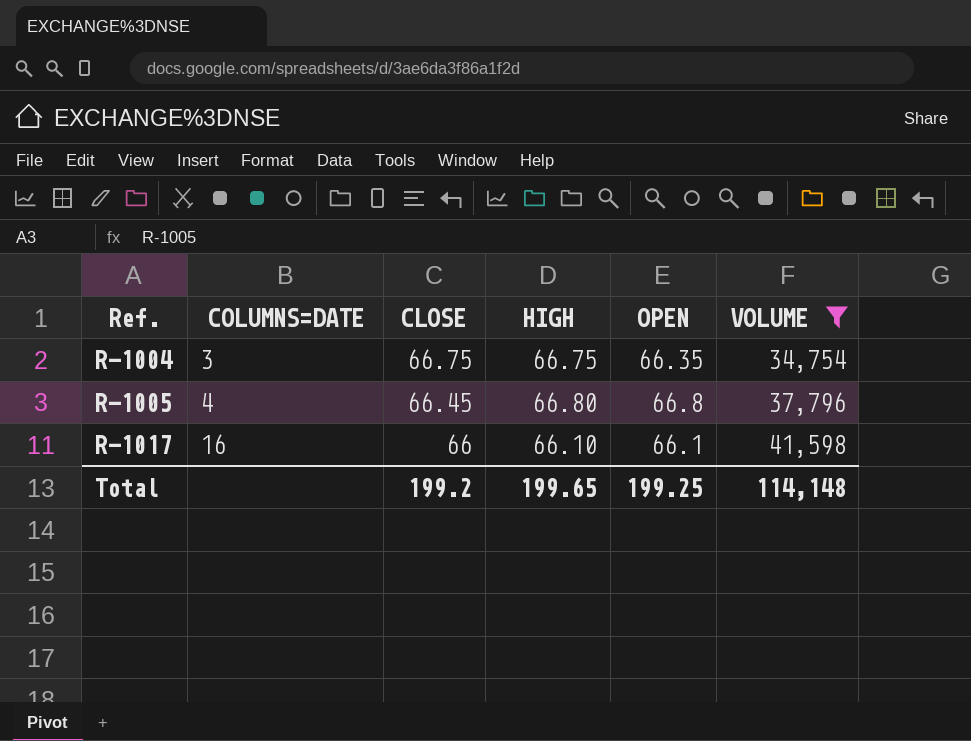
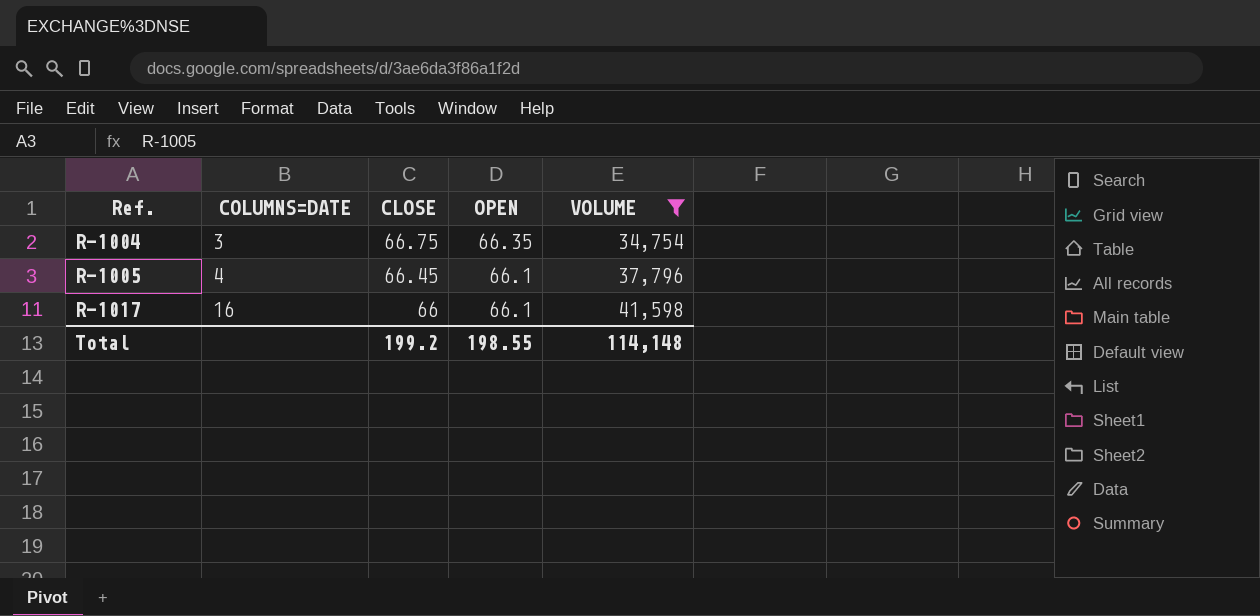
column HIGH | position: 4 -> none
R-1005 | OPEN: 66.8 -> 66.1
Total | OPEN: 199.25 -> 198.55

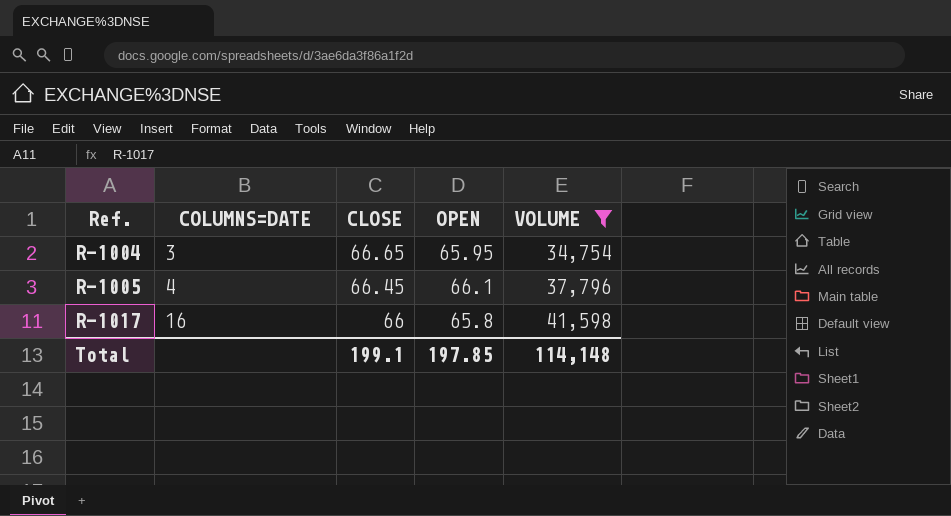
R-1004 | CLOSE: 66.75 -> 66.65
R-1004 | OPEN: 66.35 -> 65.95
R-1017 | OPEN: 66.1 -> 65.8
Total | CLOSE: 199.2 -> 199.1
Total | OPEN: 198.55 -> 197.85

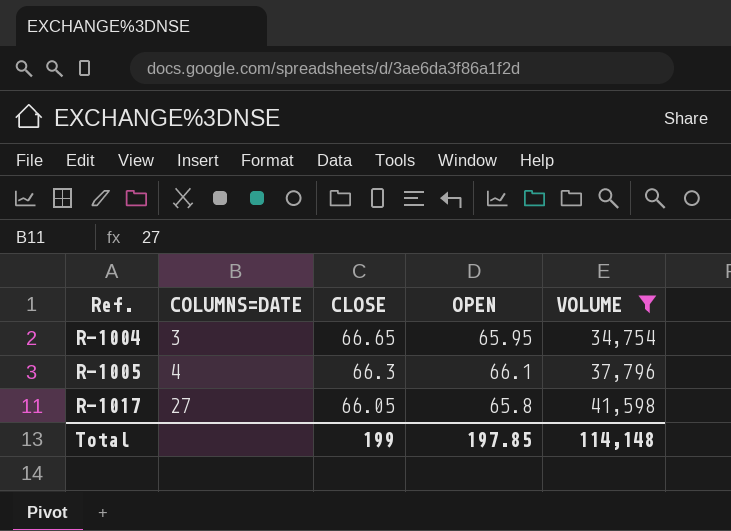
R-1005 | CLOSE: 66.45 -> 66.3
R-1017 | COLUMNS=DATE: 16 -> 27
R-1017 | CLOSE: 66 -> 66.05
Total | CLOSE: 199.1 -> 199

